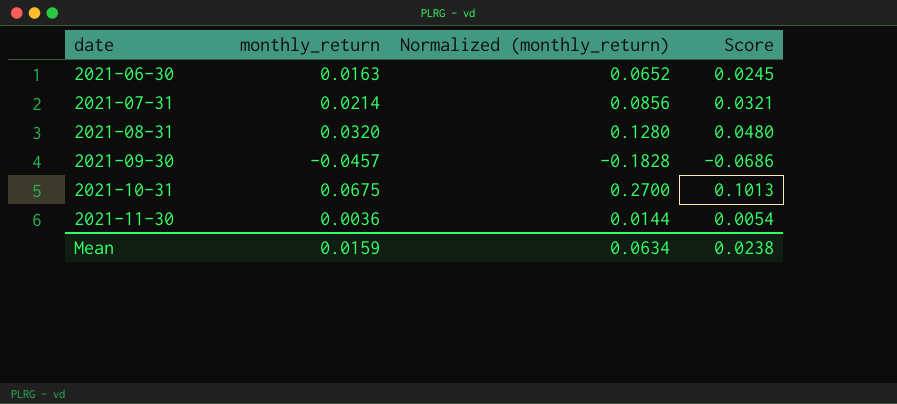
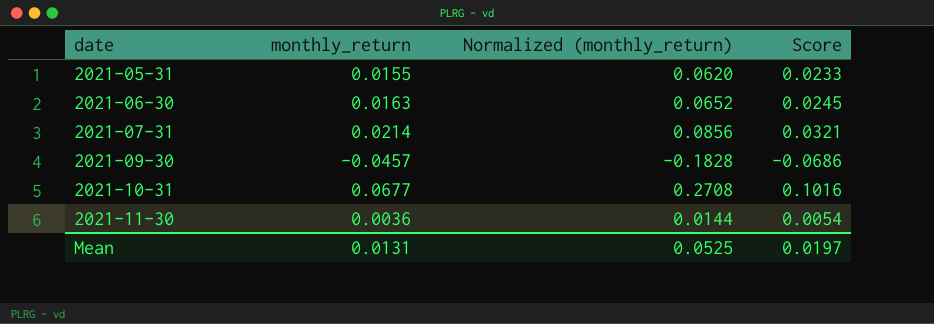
row 2021-08-31: 0.0320 | 0.1280 | 0.0480 -> none
row 2021-05-31: none -> 0.0155 | 0.0620 | 0.0233
2021-10-31 | monthly_return: 0.0675 -> 0.0677
2021-10-31 | Normalized (monthly_return): 0.2700 -> 0.2708
2021-10-31 | Score: 0.1013 -> 0.1016
Mean | monthly_return: 0.0159 -> 0.0131
Mean | Normalized (monthly_return): 0.0634 -> 0.0525
Mean | Score: 0.0238 -> 0.0197

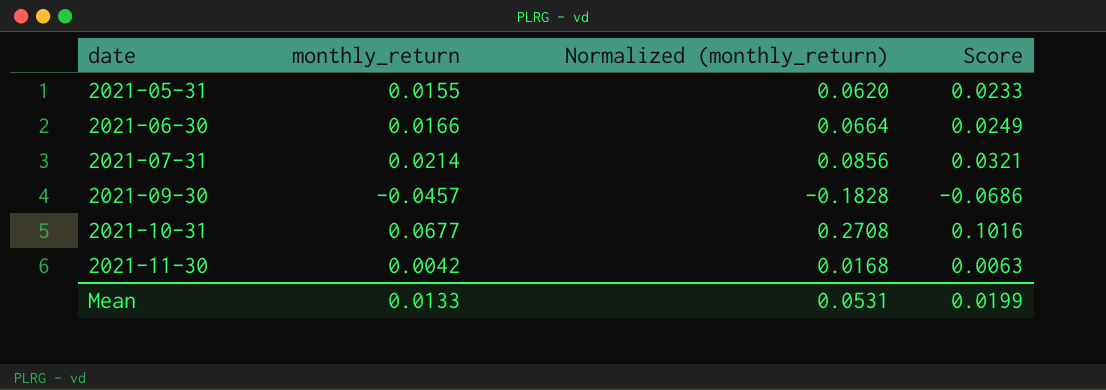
2021-06-30 | monthly_return: 0.0163 -> 0.0166
2021-06-30 | Normalized (monthly_return): 0.0652 -> 0.0664
2021-06-30 | Score: 0.0245 -> 0.0249
2021-11-30 | monthly_return: 0.0036 -> 0.0042
2021-11-30 | Normalized (monthly_return): 0.0144 -> 0.0168
2021-11-30 | Score: 0.0054 -> 0.0063
Mean | monthly_return: 0.0131 -> 0.0133
Mean | Normalized (monthly_return): 0.0525 -> 0.0531
Mean | Score: 0.0197 -> 0.0199

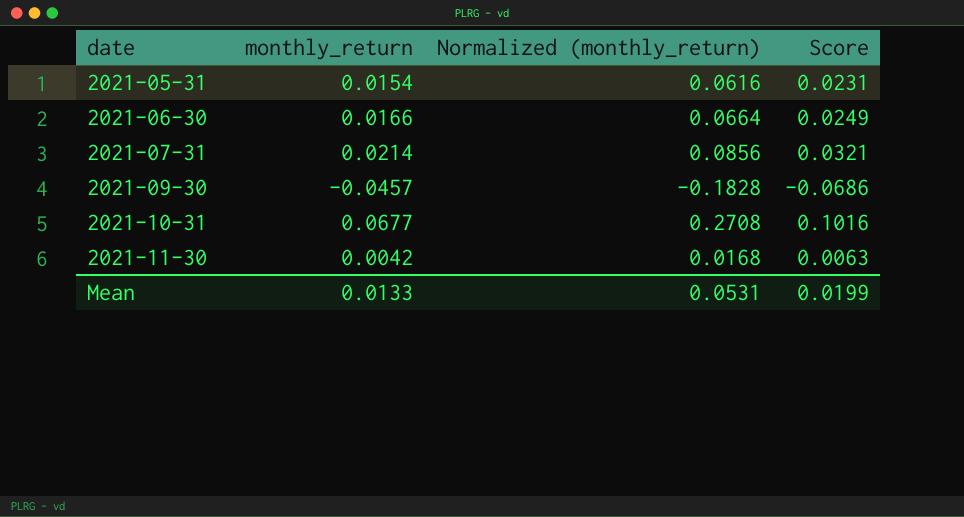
2021-05-31 | monthly_return: 0.0155 -> 0.0154
2021-05-31 | Normalized (monthly_return): 0.0620 -> 0.0616
2021-05-31 | Score: 0.0233 -> 0.0231

